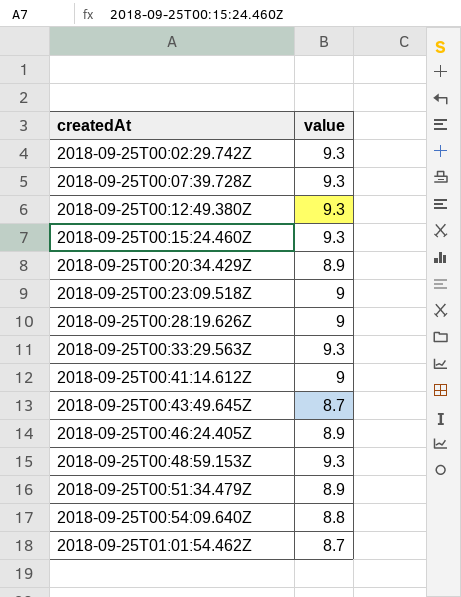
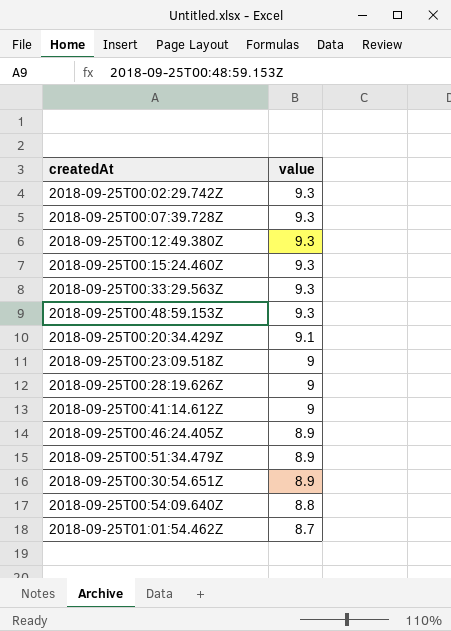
row order: createdAt ascending -> value descending
row 2018-09-25T00:43:49.645Z: 8.7 -> none
2018-09-25T00:20:34.429Z | value: 8.9 -> 9.1
row 2018-09-25T00:30:54.651Z: none -> 8.9

